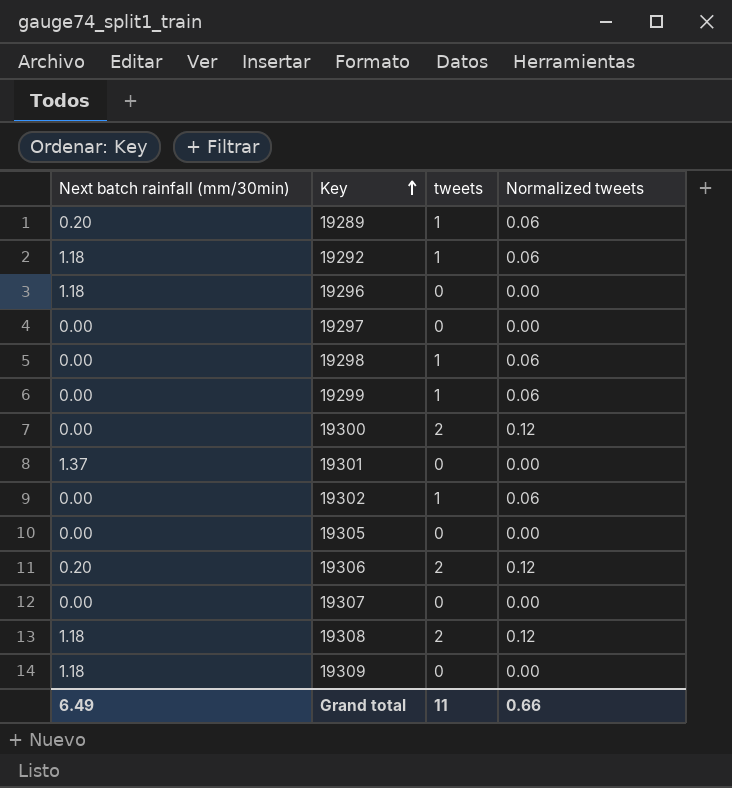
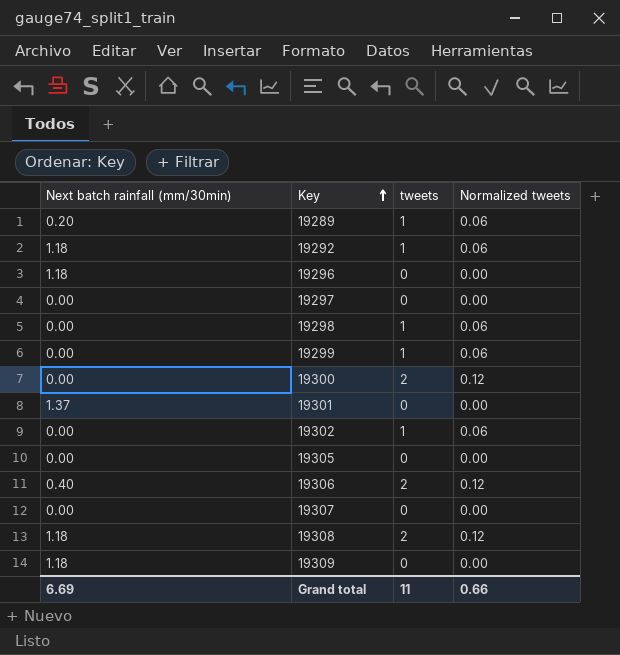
19306 | Next batch rainfall (mm/30min): 0.20 -> 0.40
Grand total | Next batch rainfall (mm/30min): 6.49 -> 6.69

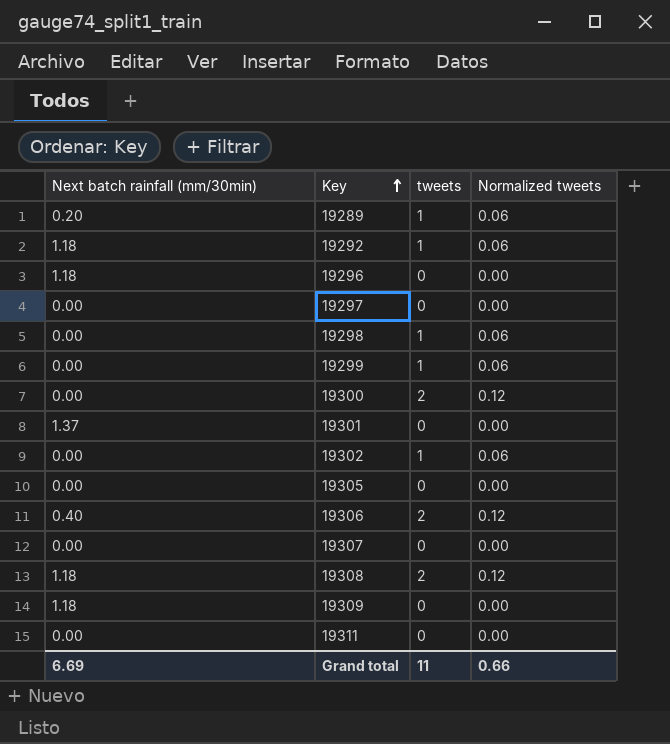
row 19311: none -> 0.00 | 0 | 0.00

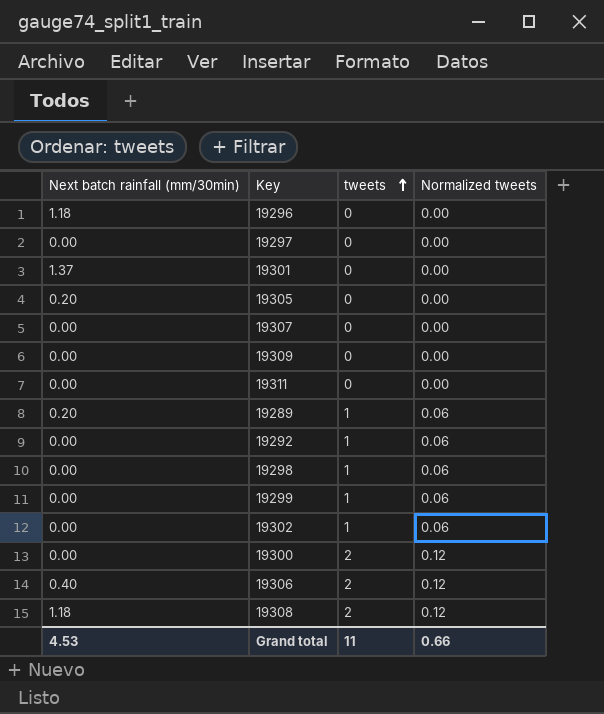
row order: Key ascending -> tweets ascending
19305 | Next batch rainfall (mm/30min): 0.00 -> 0.20
19309 | Next batch rainfall (mm/30min): 1.18 -> 0.00
19292 | Next batch rainfall (mm/30min): 1.18 -> 0.00
Grand total | Next batch rainfall (mm/30min): 6.69 -> 4.53

